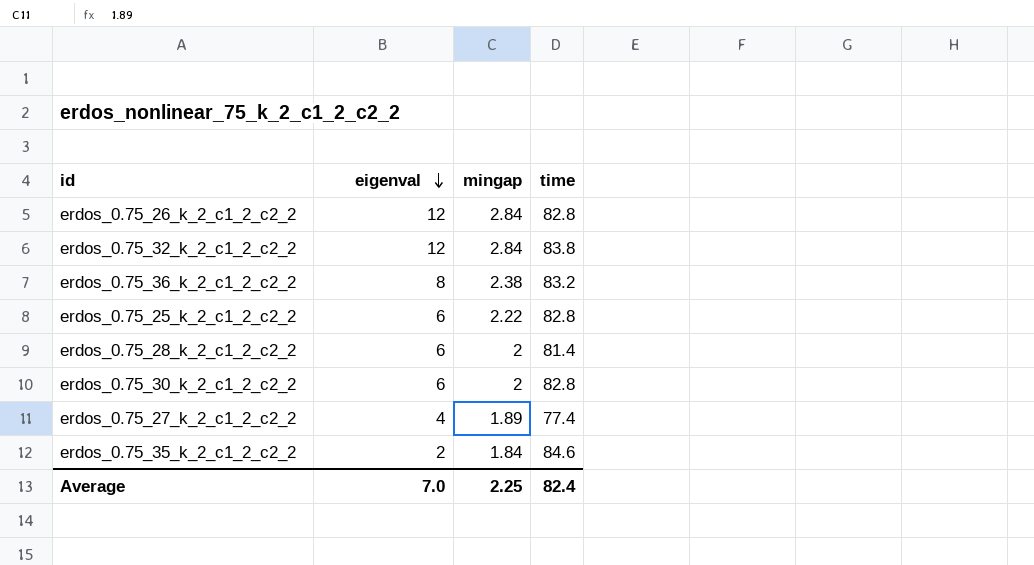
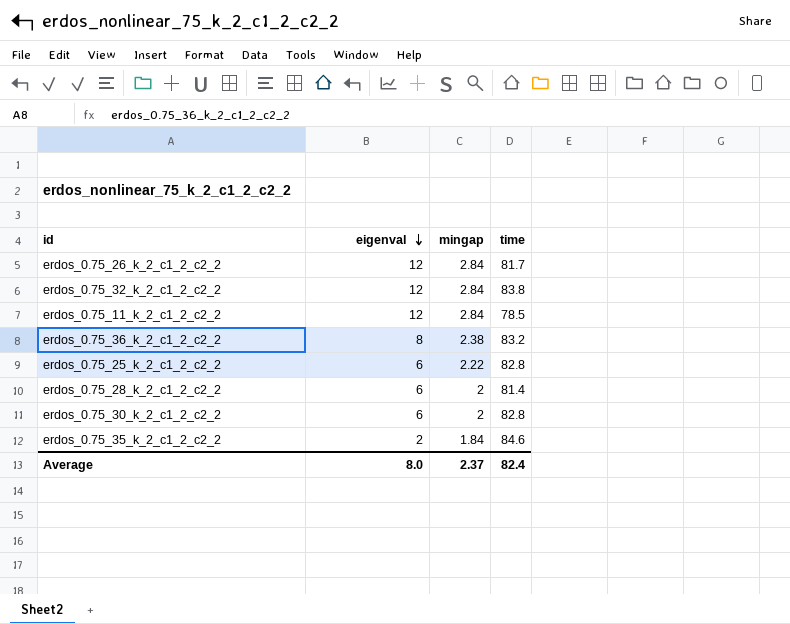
row erdos_0.75_27_k_2_c1_2_c2_2: 4 | 1.89 | 77.4 -> none
erdos_0.75_26_k_2_c1_2_c2_2 | time: 82.8 -> 81.7
row erdos_0.75_11_k_2_c1_2_c2_2: none -> 12 | 2.84 | 78.5
Average | eigenval: 7.0 -> 8.0
Average | mingap: 2.25 -> 2.37

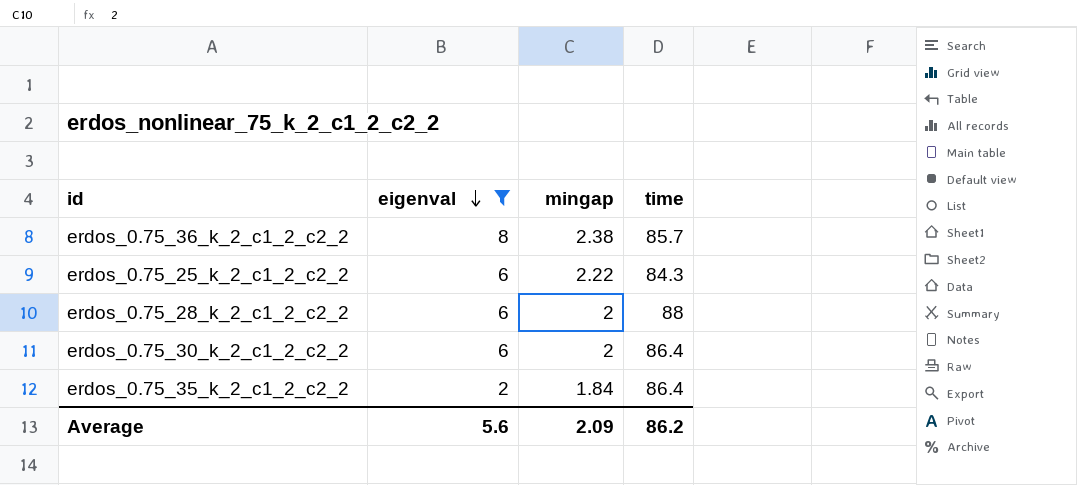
filter: none -> eigenval != 12
erdos_0.75_36_k_2_c1_2_c2_2 | time: 83.2 -> 85.7
erdos_0.75_25_k_2_c1_2_c2_2 | time: 82.8 -> 84.3
erdos_0.75_28_k_2_c1_2_c2_2 | time: 81.4 -> 88
erdos_0.75_30_k_2_c1_2_c2_2 | time: 82.8 -> 86.4
erdos_0.75_35_k_2_c1_2_c2_2 | time: 84.6 -> 86.4
Average | eigenval: 8.0 -> 5.6
Average | mingap: 2.37 -> 2.09
Average | time: 82.4 -> 86.2

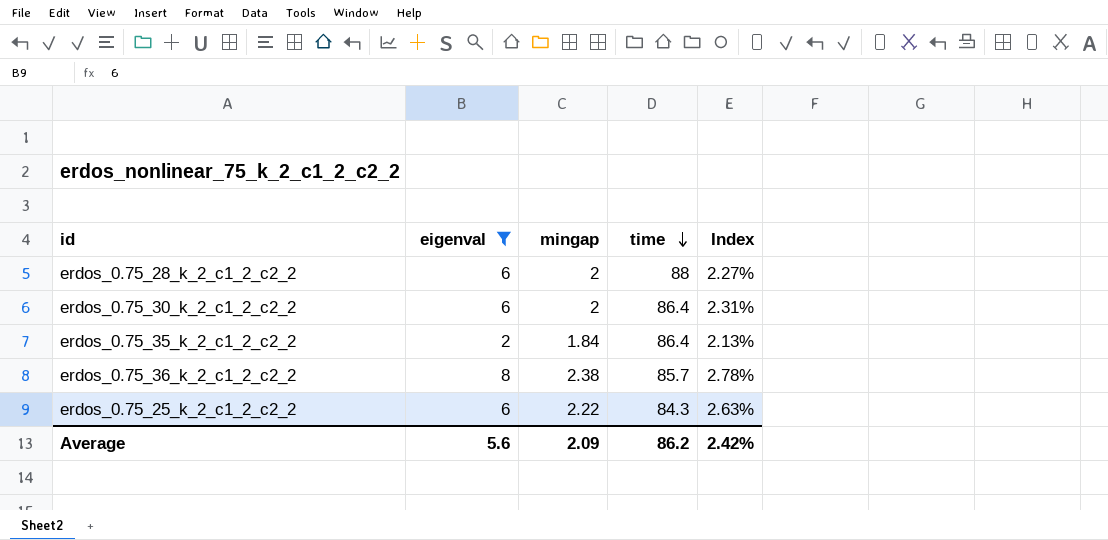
row order: eigenval descending -> time descending
column Index | formula: none -> [mingap] / [time]

